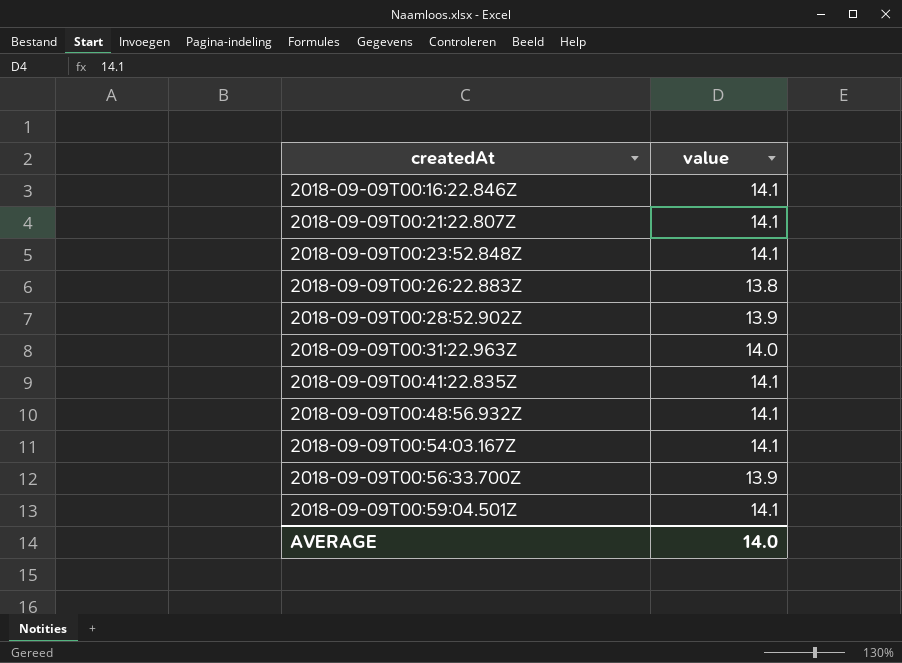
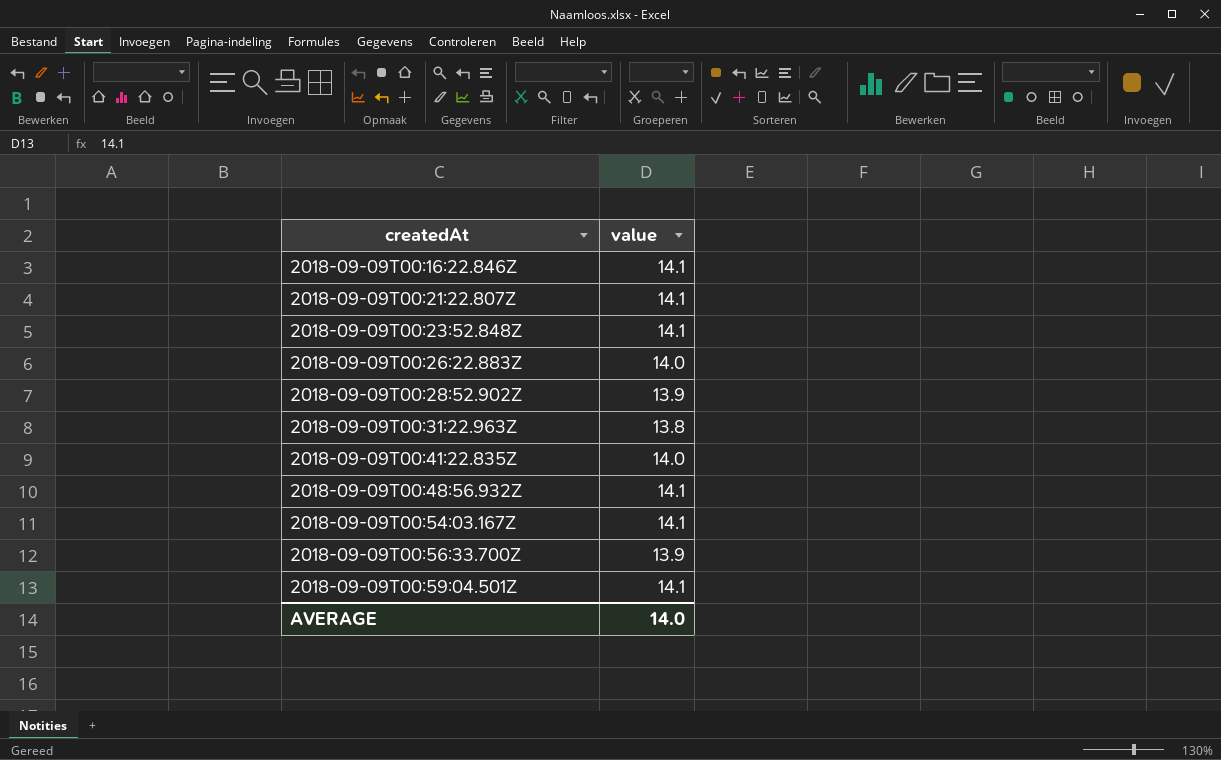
2018-09-09T00:26:22.883Z | value: 13.8 -> 14.0
2018-09-09T00:31:22.963Z | value: 14.0 -> 13.8
2018-09-09T00:41:22.835Z | value: 14.1 -> 14.0

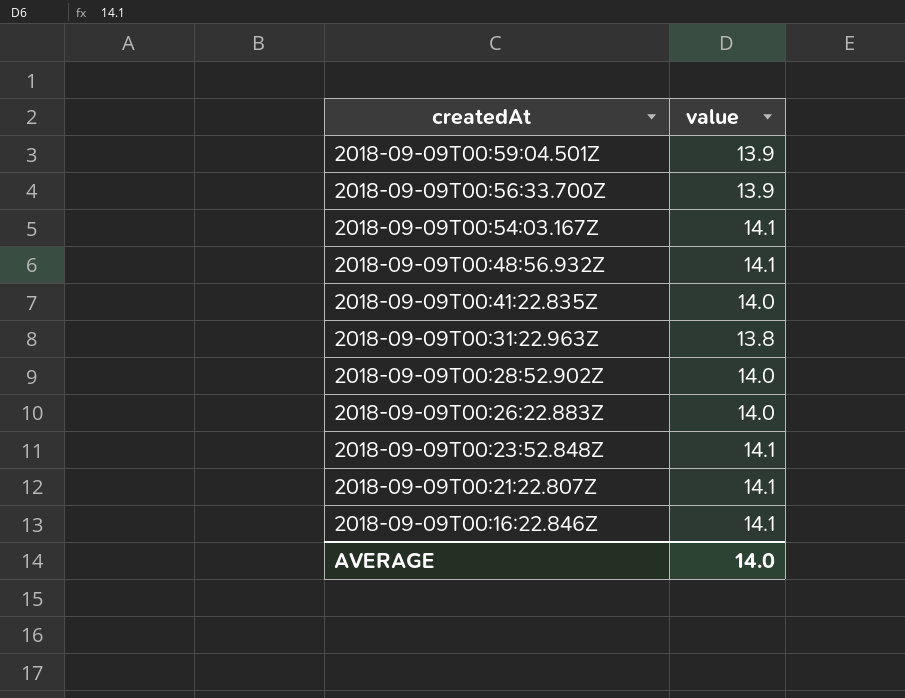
row order: createdAt ascending -> createdAt descending
2018-09-09T00:59:04.501Z | value: 14.1 -> 13.9
2018-09-09T00:28:52.902Z | value: 13.9 -> 14.0

